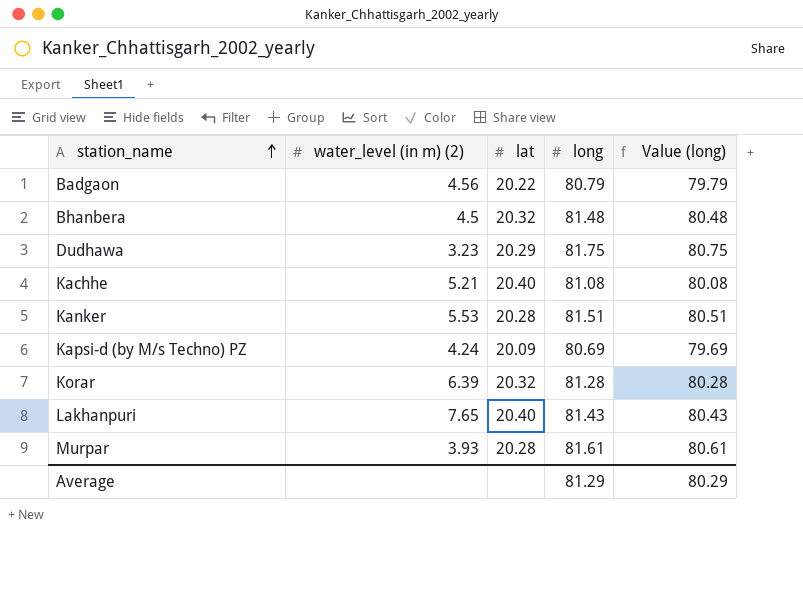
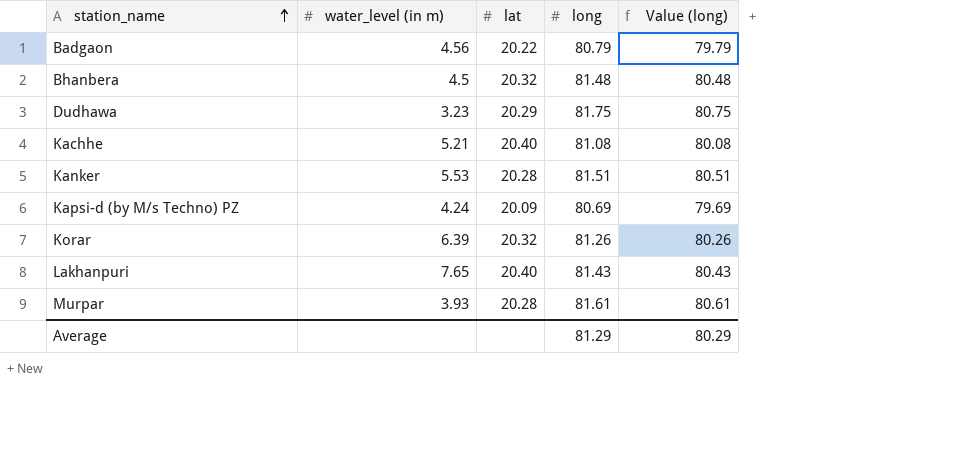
column name: water_level (in m) (2) -> water_level (in m)
Korar | long: 81.28 -> 81.26
Korar | Value (long): 80.28 -> 80.26

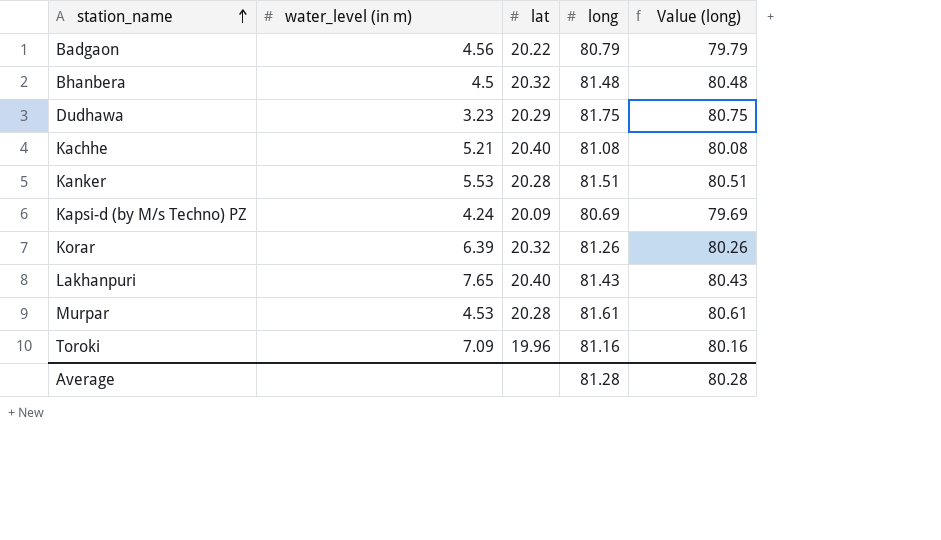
Murpar | water_level (in m): 3.93 -> 4.53
row Toroki: none -> 7.09 | 19.96 | 81.16 | 80.16
Average | long: 81.29 -> 81.28
Average | Value (long): 80.29 -> 80.28

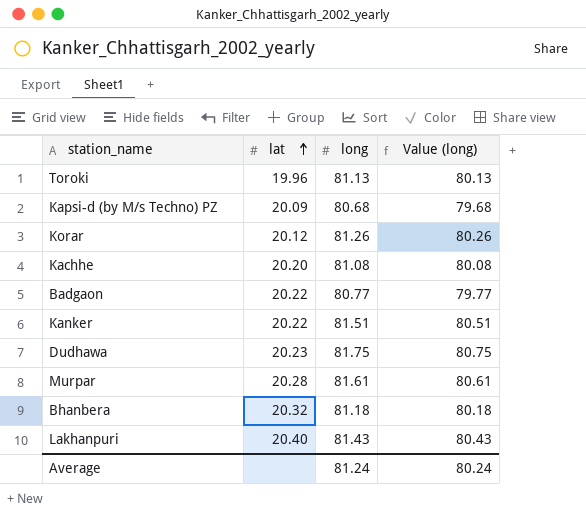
row order: station_name ascending -> lat ascending
column water_level (in m) | position: 2 -> none
Toroki | long: 81.16 -> 81.13
Toroki | Value (long): 80.16 -> 80.13
Kapsi-d (by M/s Techno) PZ | long: 80.69 -> 80.68
Kapsi-d (by M/s Techno) PZ | Value (long): 79.69 -> 79.68
Korar | lat: 20.32 -> 20.12
Kachhe | lat: 20.40 -> 20.20
Badgaon | long: 80.79 -> 80.77
Badgaon | Value (long): 79.79 -> 79.77
Kanker | lat: 20.28 -> 20.22
Dudhawa | lat: 20.29 -> 20.23
Bhanbera | long: 81.48 -> 81.18
Bhanbera | Value (long): 80.48 -> 80.18
Average | long: 81.28 -> 81.24
Average | Value (long): 80.28 -> 80.24

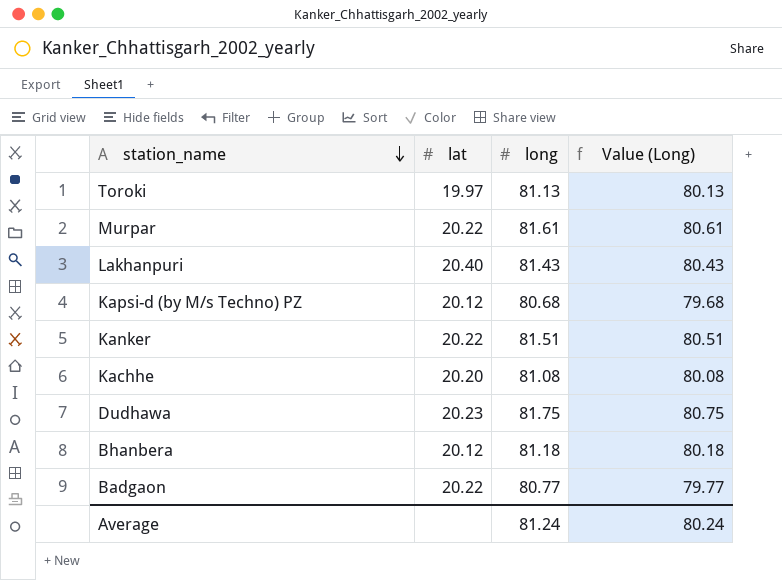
row order: lat ascending -> station_name descending
column name: Value (long) -> Value (Long)
row Korar: 20.12 | 81.26 | 80.26 -> none
Toroki | lat: 19.96 -> 19.97
Murpar | lat: 20.28 -> 20.22
Kapsi-d (by M/s Techno) PZ | lat: 20.09 -> 20.12
Bhanbera | lat: 20.32 -> 20.12

